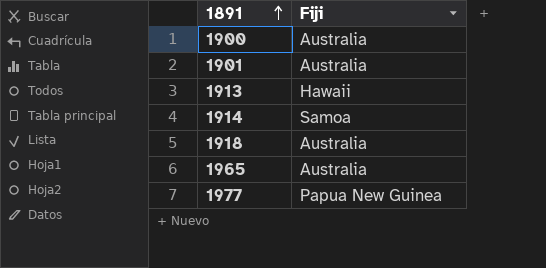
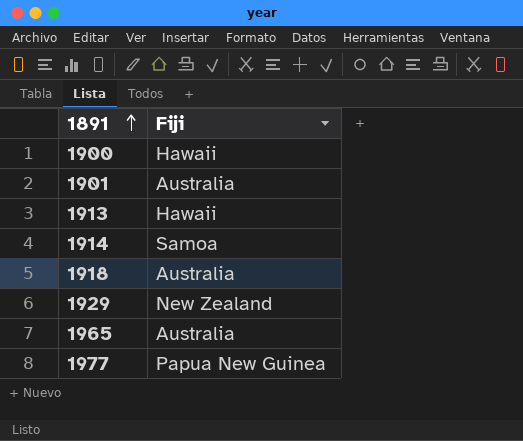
1900 | Fiji: Australia -> Hawaii
row 1929: none -> New Zealand

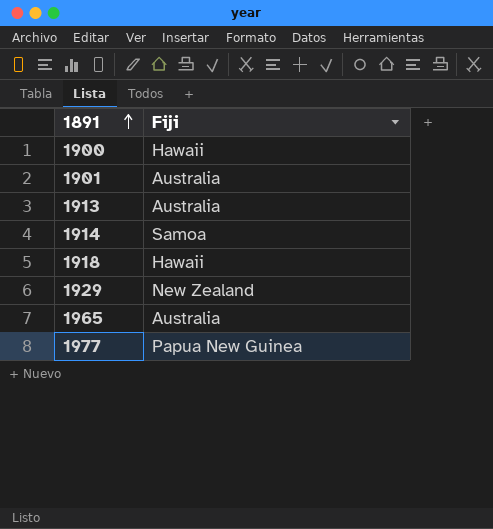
1913 | Fiji: Hawaii -> Australia
1918 | Fiji: Australia -> Hawaii

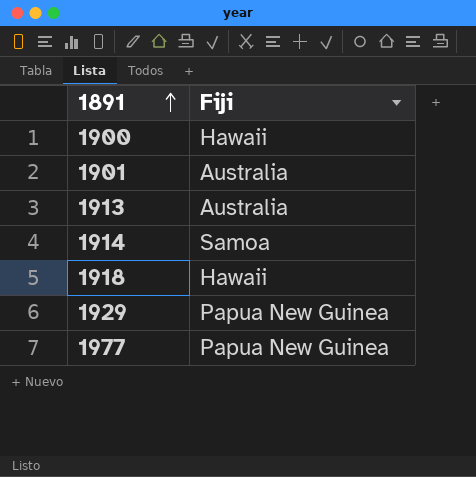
row 1965: Australia -> none
1929 | Fiji: New Zealand -> Papua New Guinea

